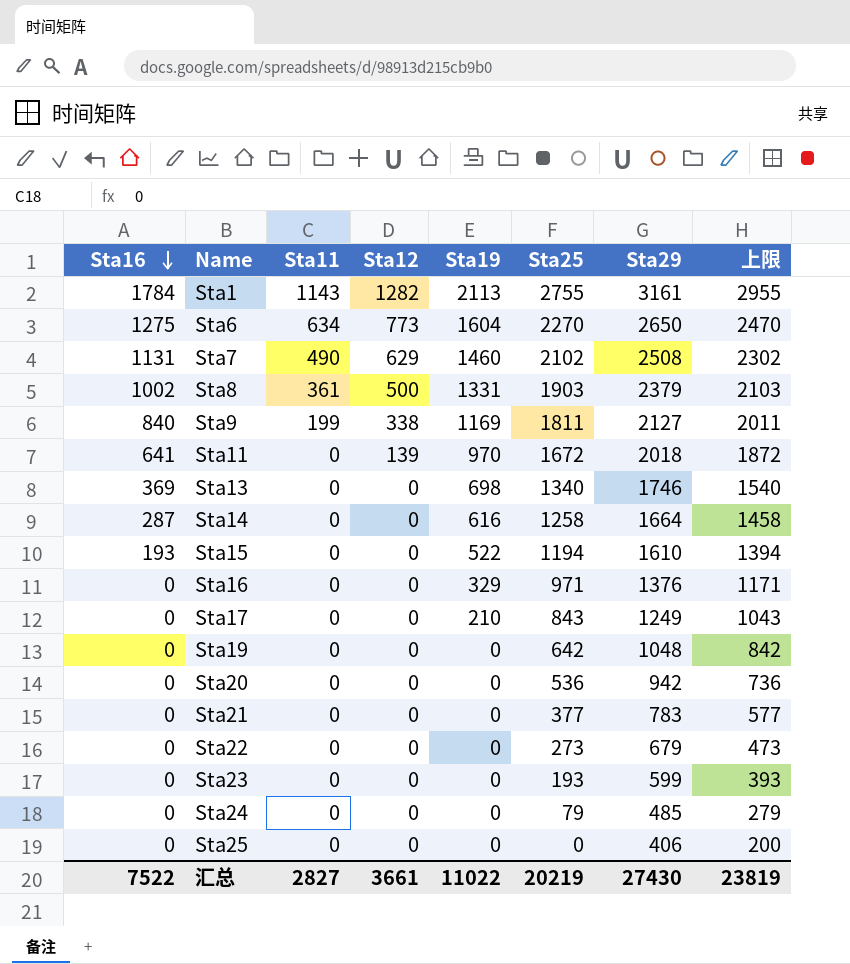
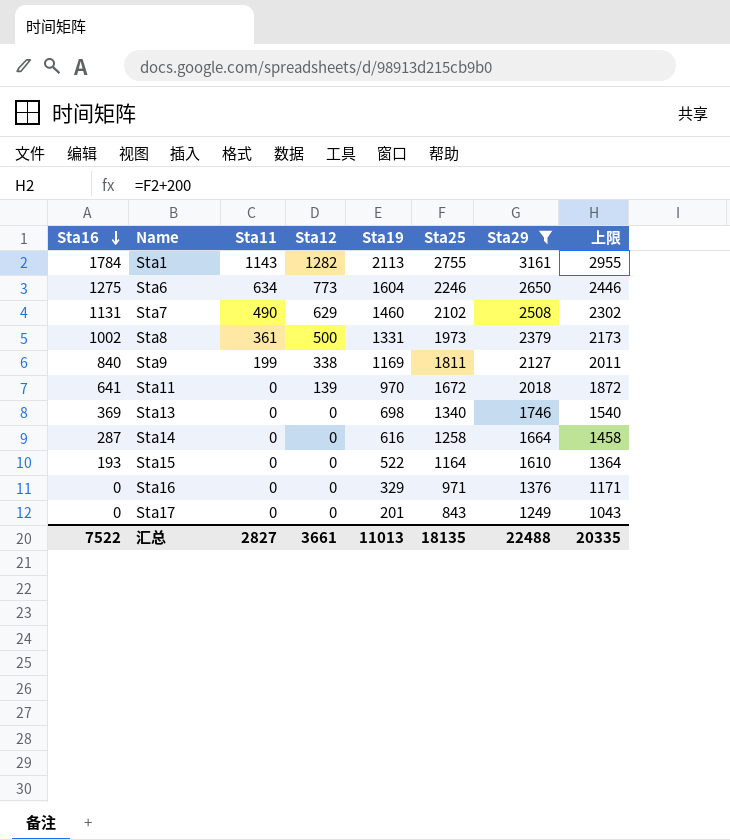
filter: none -> Sta29 >= 1249
Sta6 | Sta25: 2270 -> 2246
Sta6 | 上限: 2470 -> 2446
Sta8 | Sta25: 1903 -> 1973
Sta8 | 上限: 2103 -> 2173
Sta15 | Sta25: 1194 -> 1164
Sta15 | 上限: 1394 -> 1364
Sta17 | Sta19: 210 -> 201
汇总 | Sta19: 11022 -> 11013
汇总 | Sta25: 20219 -> 18135
汇总 | Sta29: 27430 -> 22488
汇总 | 上限: 23819 -> 20335

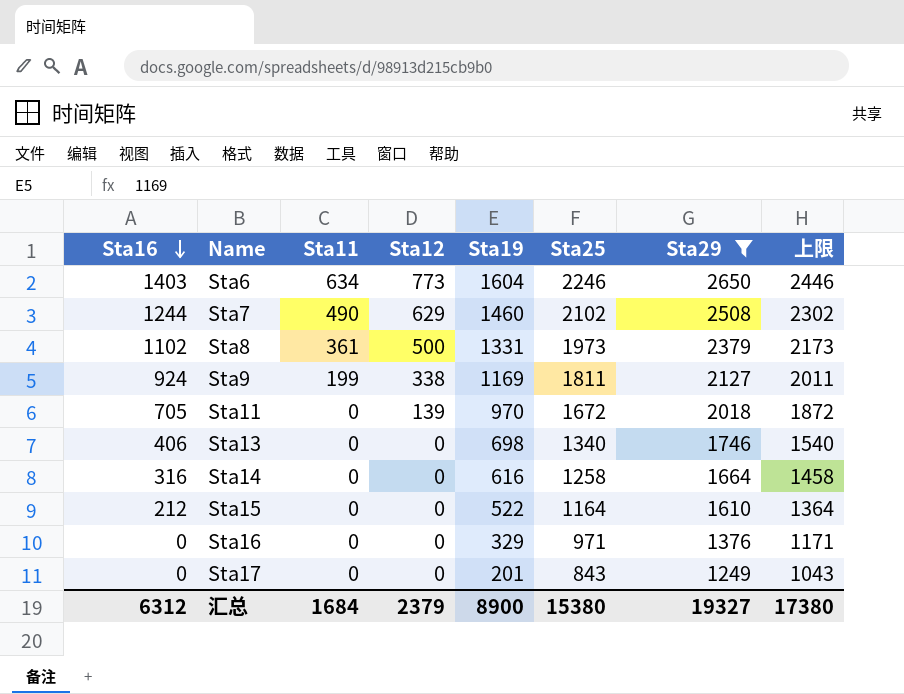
row Sta1: 1784 | 1143 | 1282 | 2113 | 2755 | 3161 | 2955 -> none
Sta6 | Sta16: 1275 -> 1403
Sta7 | Sta16: 1131 -> 1244
Sta8 | Sta16: 1002 -> 1102
Sta9 | Sta16: 840 -> 924
Sta11 | Sta16: 641 -> 705
Sta13 | Sta16: 369 -> 406
Sta14 | Sta16: 287 -> 316
Sta15 | Sta16: 193 -> 212
汇总 | Sta16: 7522 -> 6312
汇总 | Sta11: 2827 -> 1684
汇总 | Sta12: 3661 -> 2379
汇总 | Sta19: 11013 -> 8900
汇总 | Sta25: 18135 -> 15380
汇总 | Sta29: 22488 -> 19327
汇总 | 上限: 20335 -> 17380

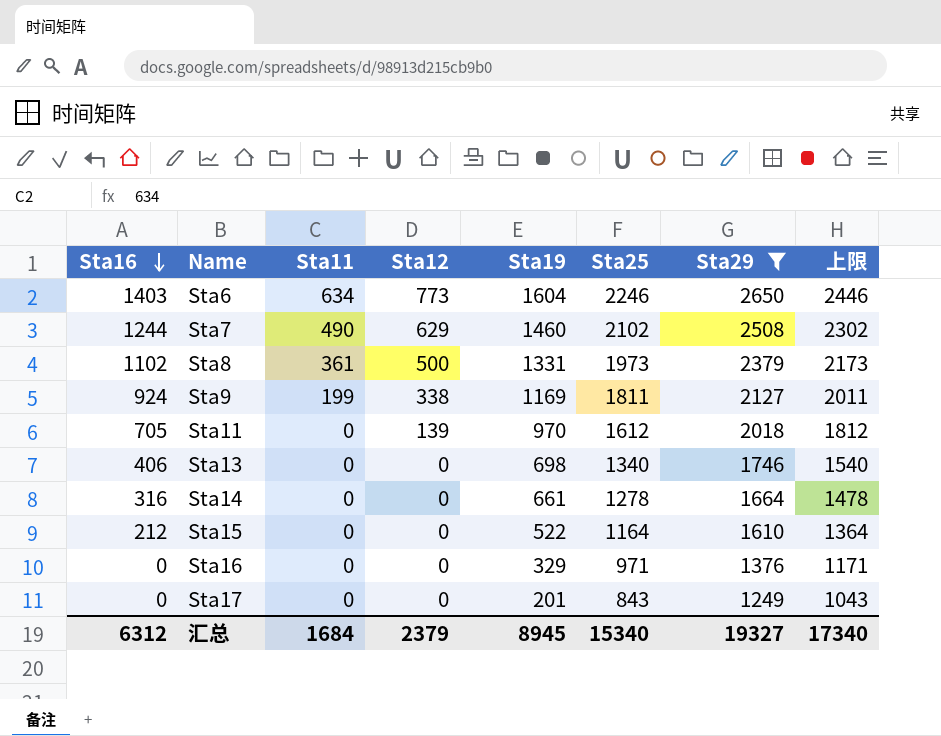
Sta11 | Sta25: 1672 -> 1612
Sta11 | 上限: 1872 -> 1812
Sta14 | Sta19: 616 -> 661
Sta14 | Sta25: 1258 -> 1278
Sta14 | 上限: 1458 -> 1478
汇总 | Sta19: 8900 -> 8945
汇总 | Sta25: 15380 -> 15340
汇总 | 上限: 17380 -> 17340

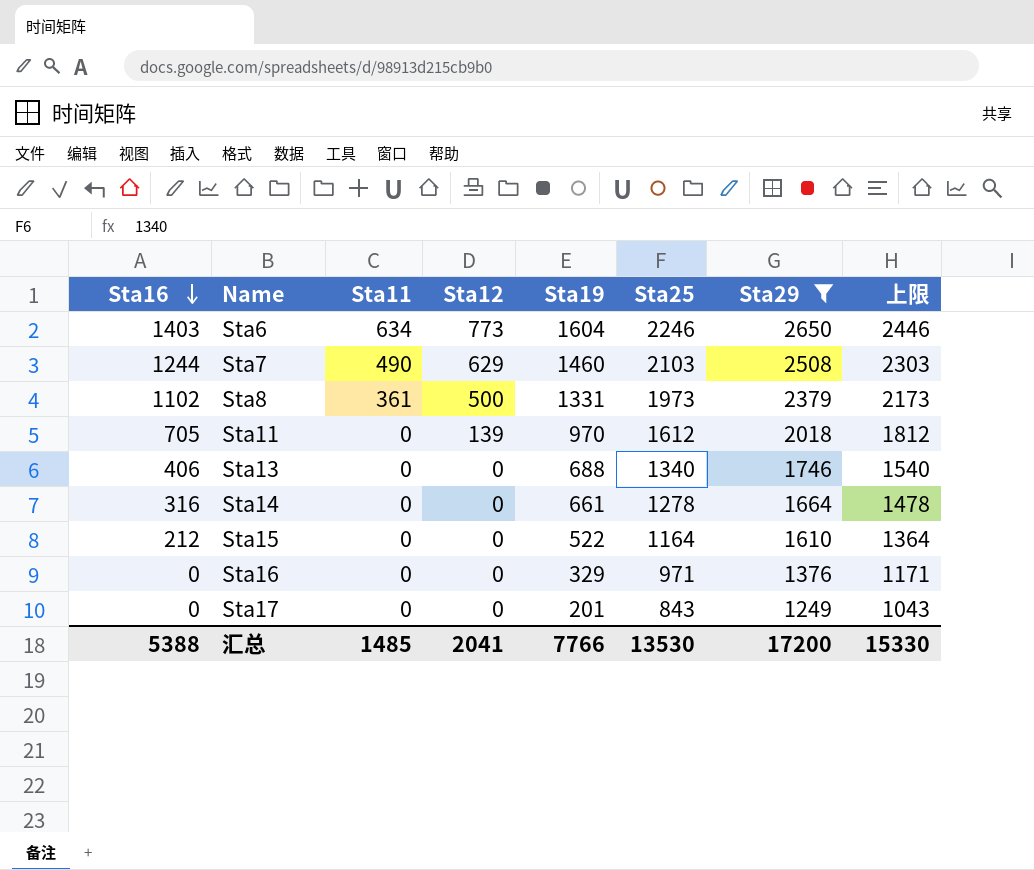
row Sta9: 924 | 199 | 338 | 1169 | 1811 | 2127 | 2011 -> none
Sta7 | Sta25: 2102 -> 2103
Sta7 | 上限: 2302 -> 2303
Sta13 | Sta19: 698 -> 688
汇总 | Sta16: 6312 -> 5388
汇总 | Sta11: 1684 -> 1485
汇总 | Sta12: 2379 -> 2041
汇总 | Sta19: 8945 -> 7766
汇总 | Sta25: 15340 -> 13530
汇总 | Sta29: 19327 -> 17200
汇总 | 上限: 17340 -> 15330

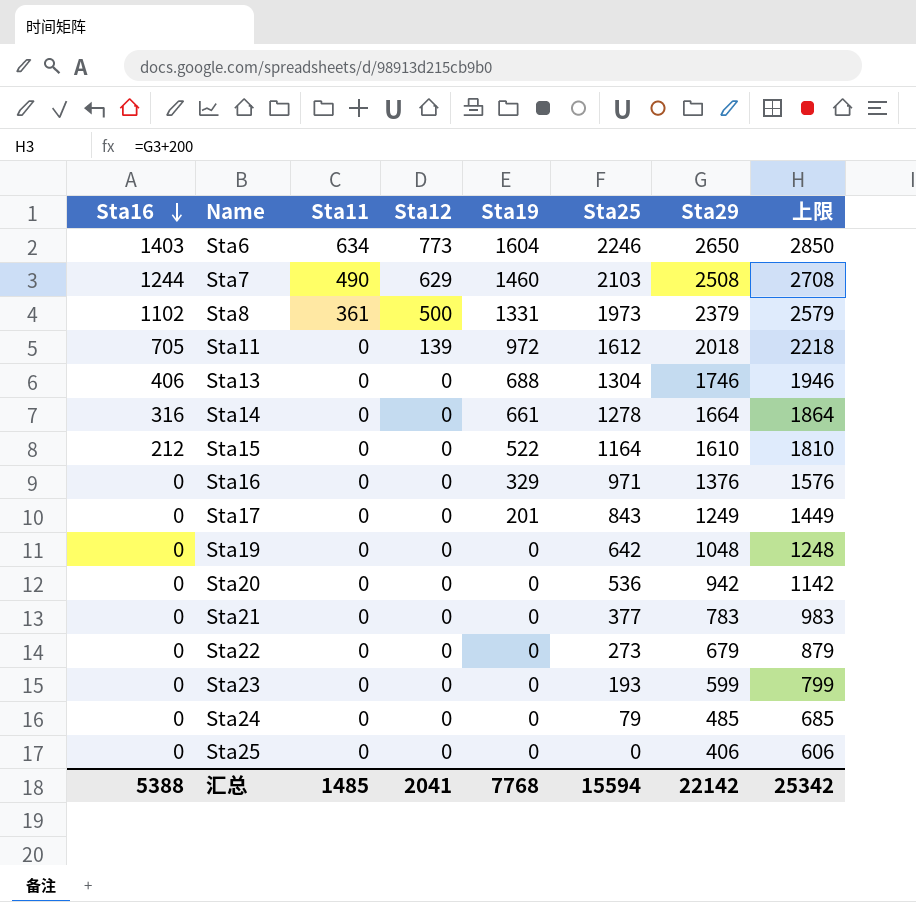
filter: Sta29 >= 1249 -> none
column 上限 | formula: [Sta25] + 200 -> [Sta29] + 200
Sta11 | Sta19: 970 -> 972
Sta13 | Sta25: 1340 -> 1304
汇总 | Sta19: 7766 -> 7768
汇总 | Sta25: 13530 -> 15594
汇总 | Sta29: 17200 -> 22142
汇总 | 上限: 15330 -> 25342

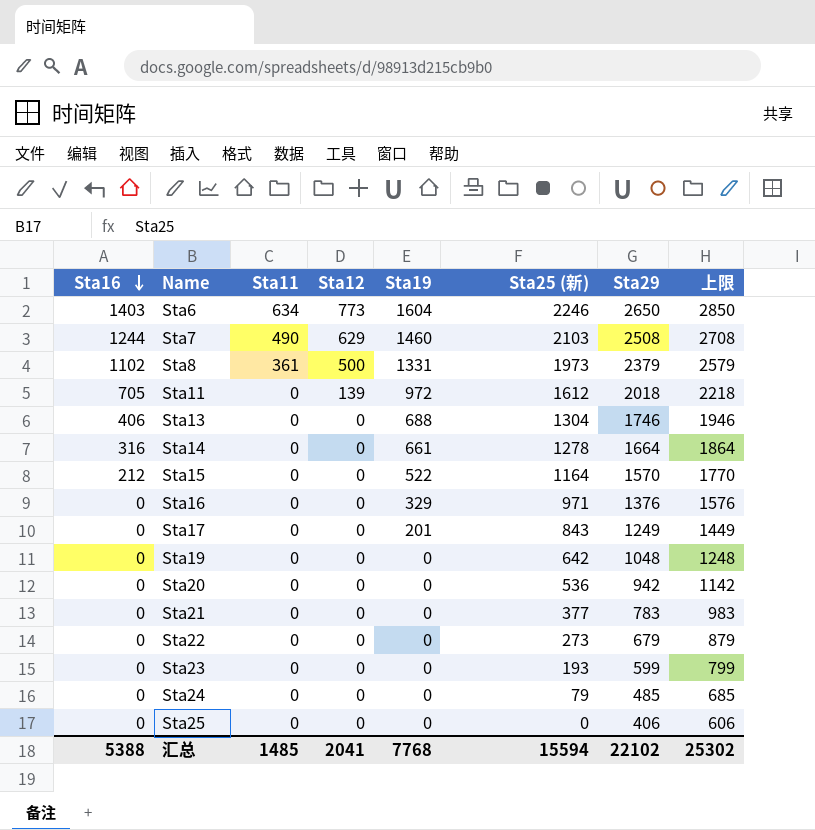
column name: Sta25 -> Sta25 (新)
Sta15 | Sta29: 1610 -> 1570
Sta15 | 上限: 1810 -> 1770
汇总 | Sta29: 22142 -> 22102
汇总 | 上限: 25342 -> 25302

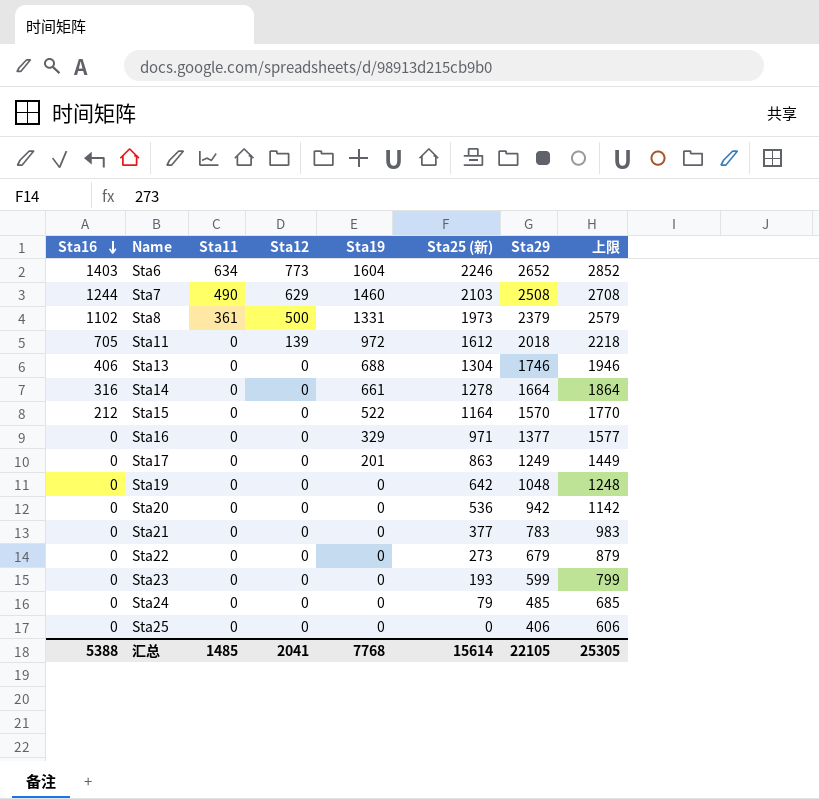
Sta6 | Sta29: 2650 -> 2652
Sta6 | 上限: 2850 -> 2852
Sta16 | Sta29: 1376 -> 1377
Sta16 | 上限: 1576 -> 1577
Sta17 | Sta25 (新): 843 -> 863
汇总 | Sta25 (新): 15594 -> 15614
汇总 | Sta29: 22102 -> 22105
汇总 | 上限: 25302 -> 25305

